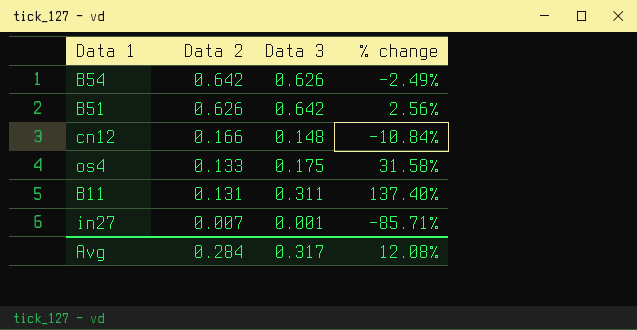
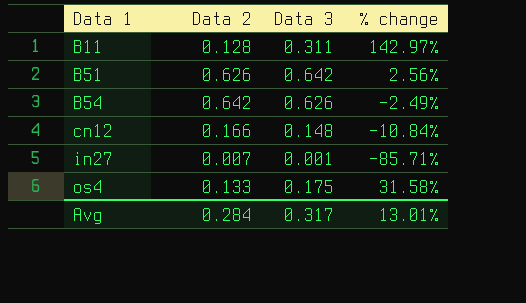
row order: Data 2 descending -> Data 1 ascending
B11 | Data 2: 0.131 -> 0.128
B11 | % change: 137.40% -> 142.97%
Avg | % change: 12.08% -> 13.01%

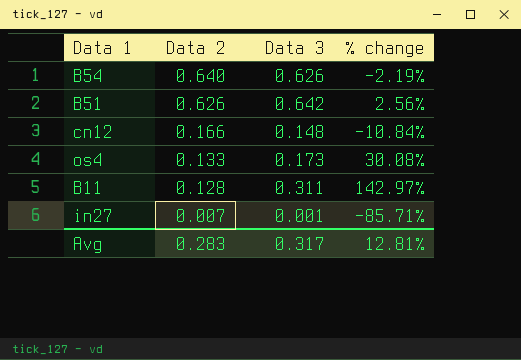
row order: Data 1 ascending -> Data 2 descending
B54 | Data 2: 0.642 -> 0.640
B54 | % change: -2.49% -> -2.19%
os4 | Data 3: 0.175 -> 0.173
os4 | % change: 31.58% -> 30.08%
Avg | Data 2: 0.284 -> 0.283
Avg | % change: 13.01% -> 12.81%

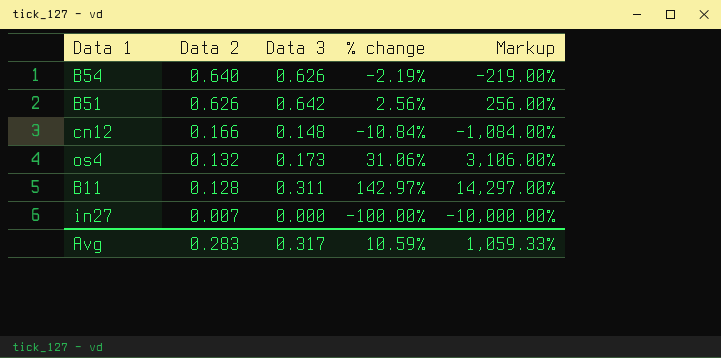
column Markup | formula: none -> [% change] * 100
os4 | Data 2: 0.133 -> 0.132
os4 | % change: 30.08% -> 31.06%
in27 | Data 3: 0.001 -> 0.000
in27 | % change: -85.71% -> -100.00%
Avg | % change: 12.81% -> 10.59%

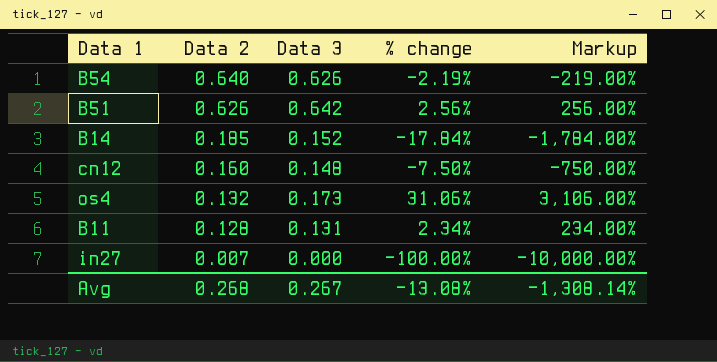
row B14: none -> 0.185 | 0.152 | -17.84% | -1,784.00%
cn12 | Data 2: 0.166 -> 0.160
cn12 | % change: -10.84% -> -7.50%
cn12 | Markup: -1,084.00% -> -750.00%
B11 | Data 3: 0.311 -> 0.131
B11 | % change: 142.97% -> 2.34%
B11 | Markup: 14,297.00% -> 234.00%
Avg | Data 2: 0.283 -> 0.268
Avg | Data 3: 0.317 -> 0.267
Avg | % change: 10.59% -> -13.08%
Avg | Markup: 1,059.33% -> -1,308.14%

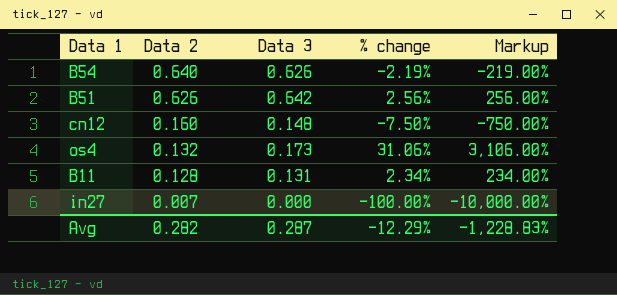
row B14: 0.185 | 0.152 | -17.84% | -1,784.00% -> none
Avg | Data 2: 0.268 -> 0.282
Avg | Data 3: 0.267 -> 0.287
Avg | % change: -13.08% -> -12.29%
Avg | Markup: -1,308.14% -> -1,228.83%

